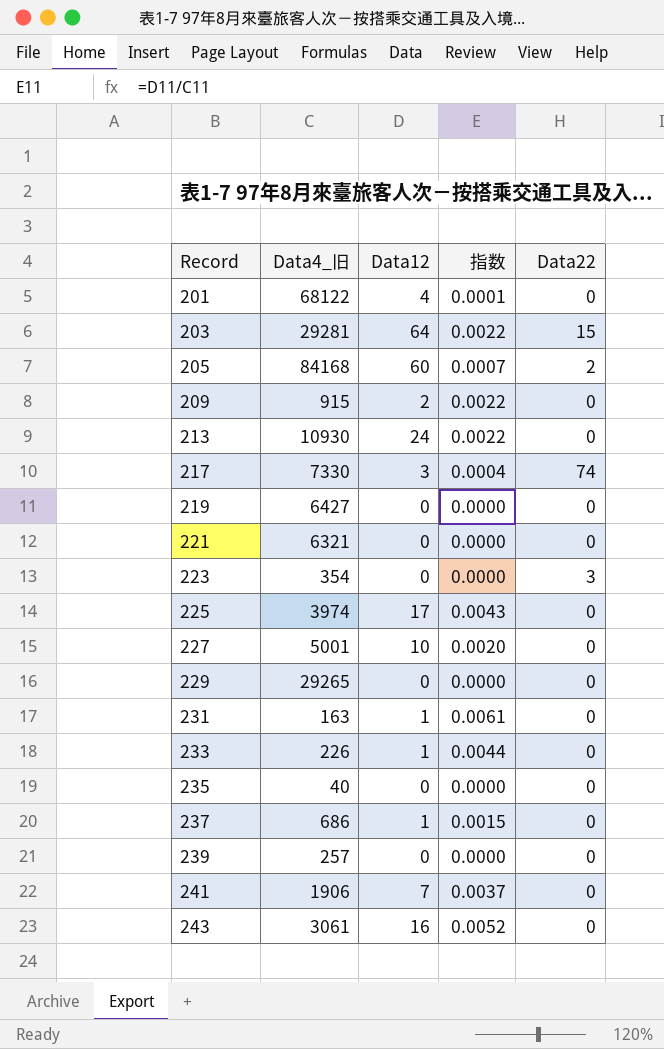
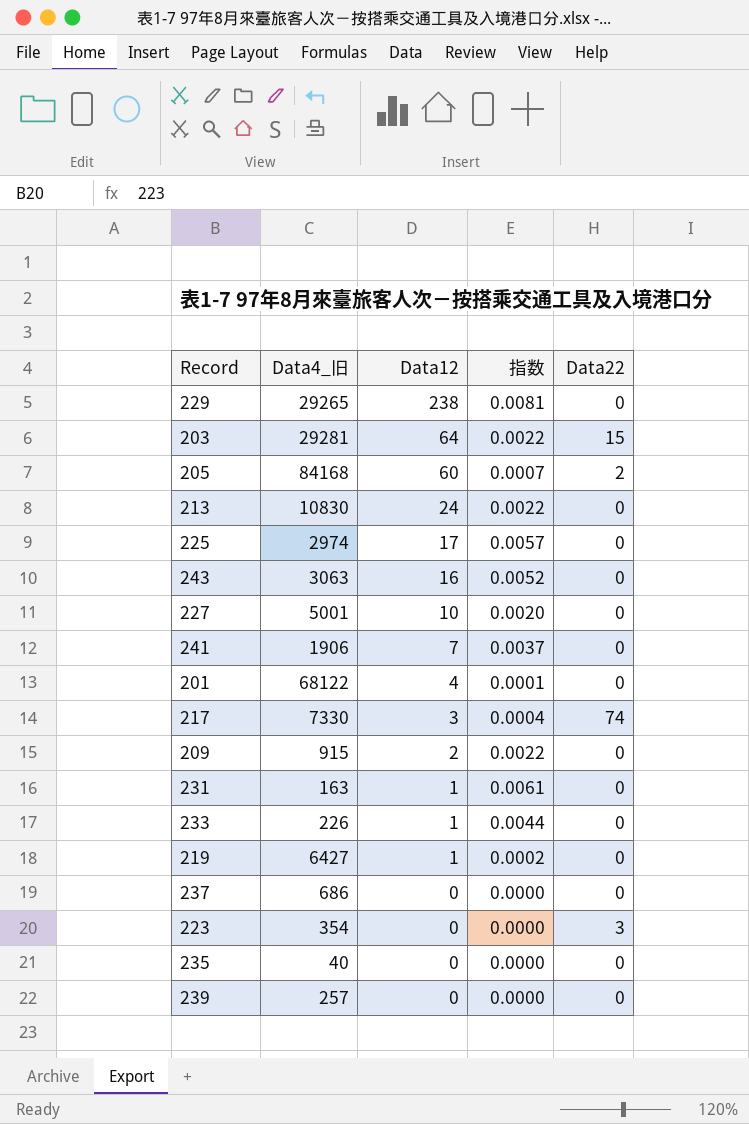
row order: Record ascending -> Data12 descending
row 221: 6321 | 0 | 0.0000 | 0 -> none
229 | Data12: 0 -> 238
229 | 指数: 0.0000 -> 0.0081
213 | Data4_旧: 10930 -> 10830
225 | Data4_旧: 3974 -> 2974
225 | 指数: 0.0043 -> 0.0057
243 | Data4_旧: 3061 -> 3063
219 | Data12: 0 -> 1
219 | 指数: 0.0000 -> 0.0002
237 | Data12: 1 -> 0
237 | 指数: 0.0015 -> 0.0000

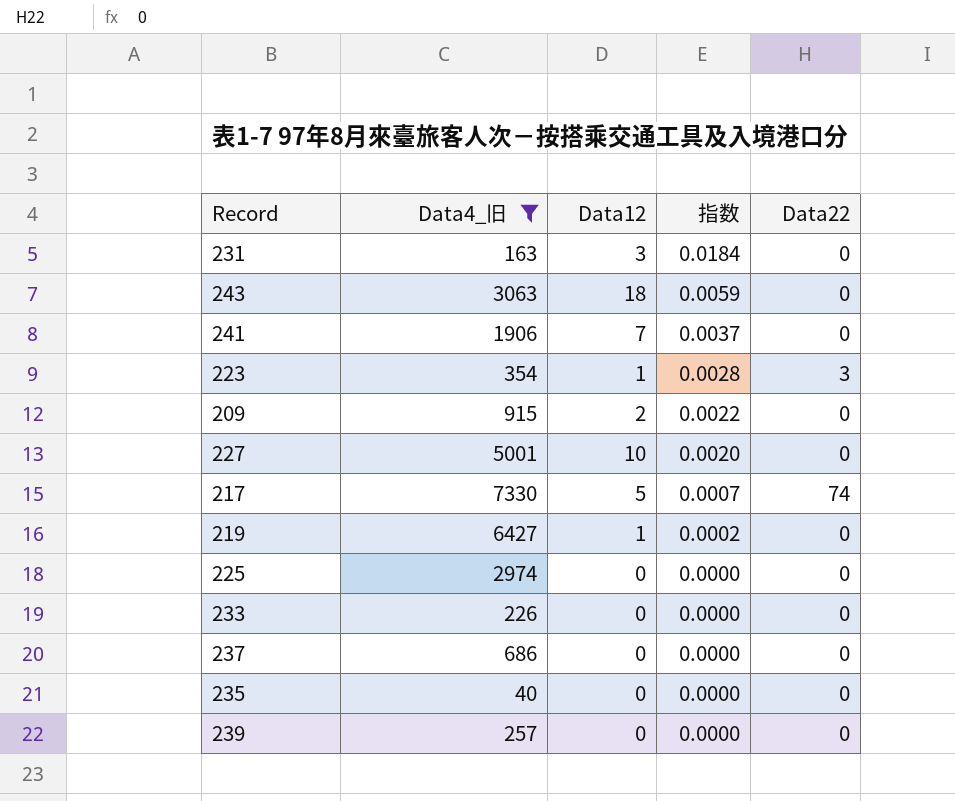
filter: none -> Data4_旧 <= 7330
row order: Data12 descending -> 指数 descending
231 | Data12: 1 -> 3
231 | 指数: 0.0061 -> 0.0184
243 | Data12: 16 -> 18
243 | 指数: 0.0052 -> 0.0059
223 | Data12: 0 -> 1
223 | 指数: 0.0000 -> 0.0028
217 | Data12: 3 -> 5
217 | 指数: 0.0004 -> 0.0007
225 | Data12: 17 -> 0
225 | 指数: 0.0057 -> 0.0000
233 | Data12: 1 -> 0
233 | 指数: 0.0044 -> 0.0000

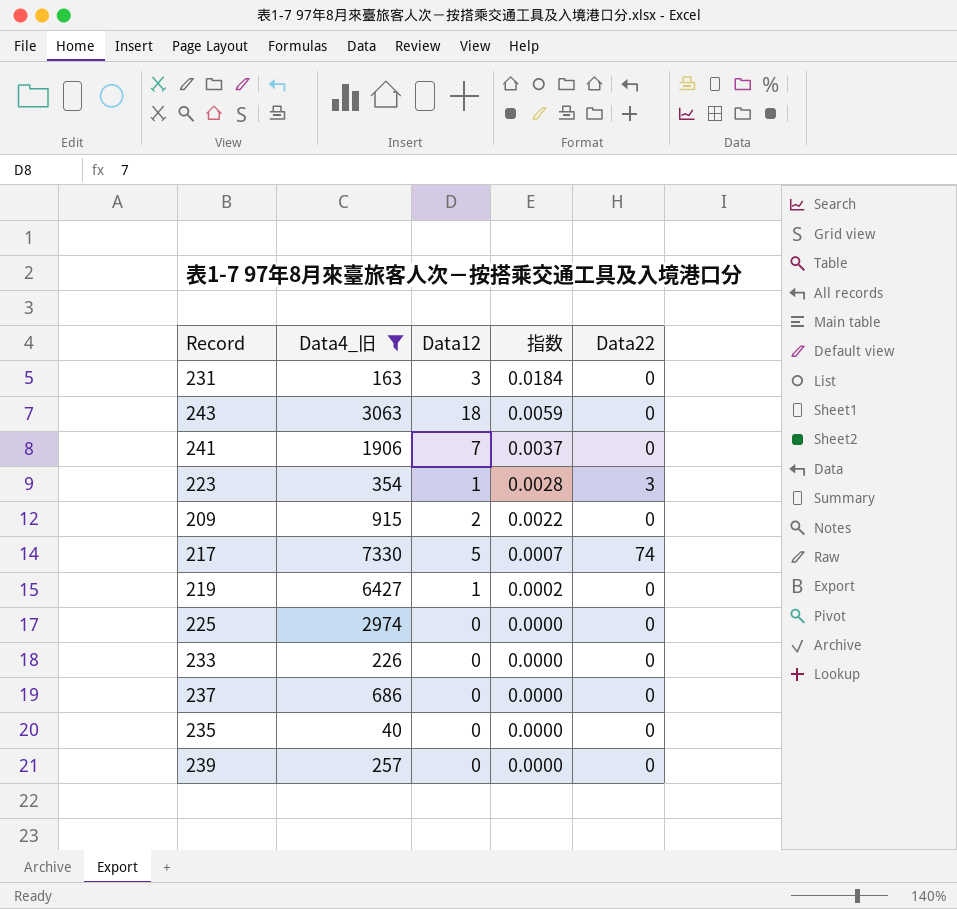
row 227: 5001 | 10 | 0.0020 | 0 -> none

